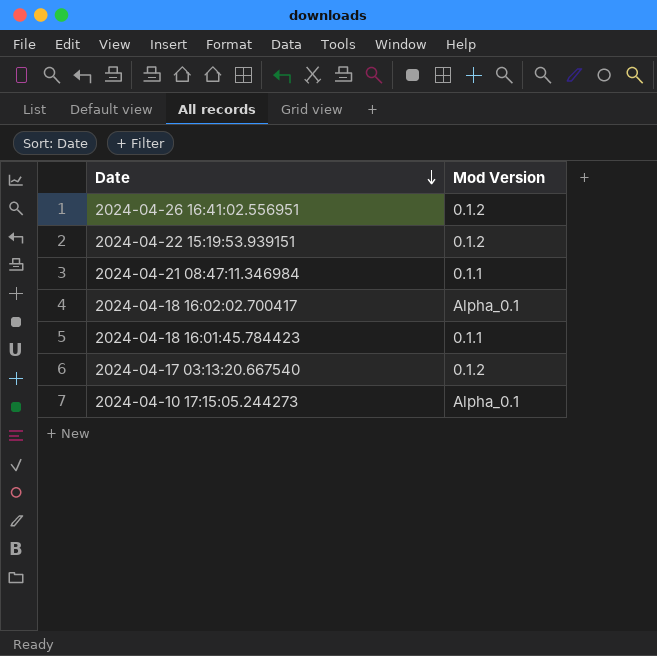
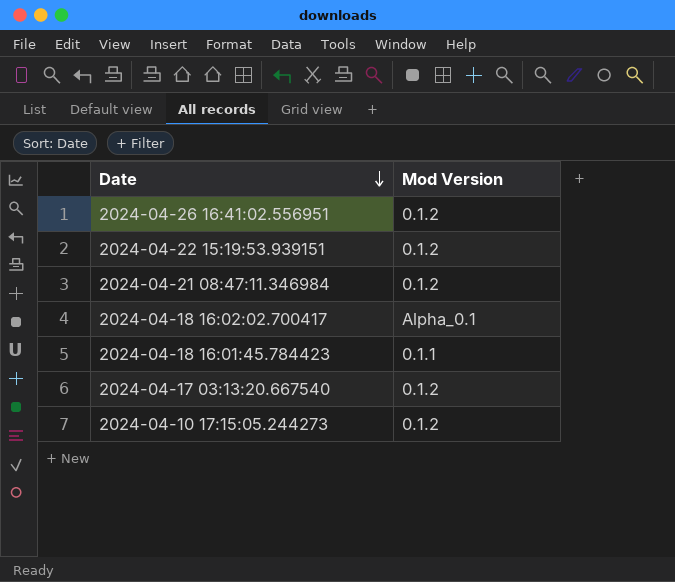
2024-04-21 08:47:11.346984 | Mod Version: 0.1.1 -> 0.1.2
2024-04-10 17:15:05.244273 | Mod Version: Alpha_0.1 -> 0.1.2

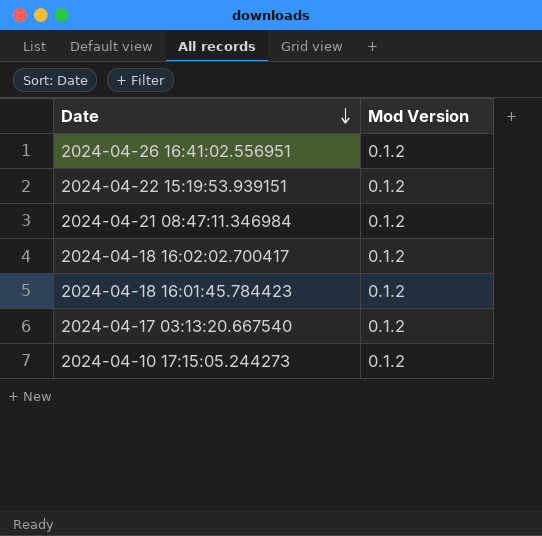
2024-04-18 16:02:02.700417 | Mod Version: Alpha_0.1 -> 0.1.2
2024-04-18 16:01:45.784423 | Mod Version: 0.1.1 -> 0.1.2

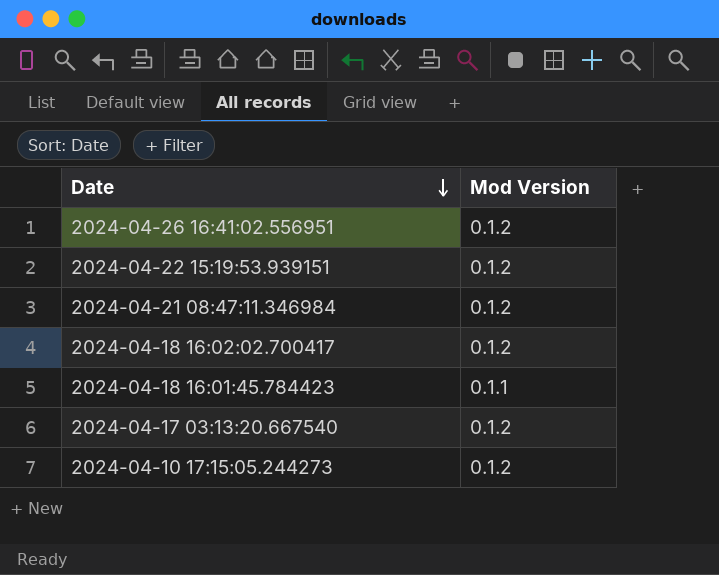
2024-04-18 16:01:45.784423 | Mod Version: 0.1.2 -> 0.1.1

